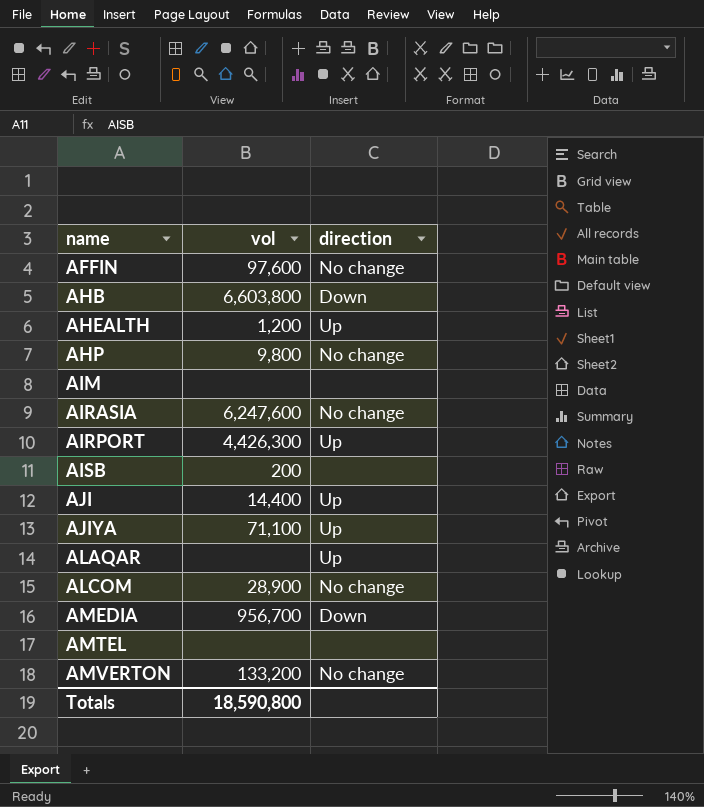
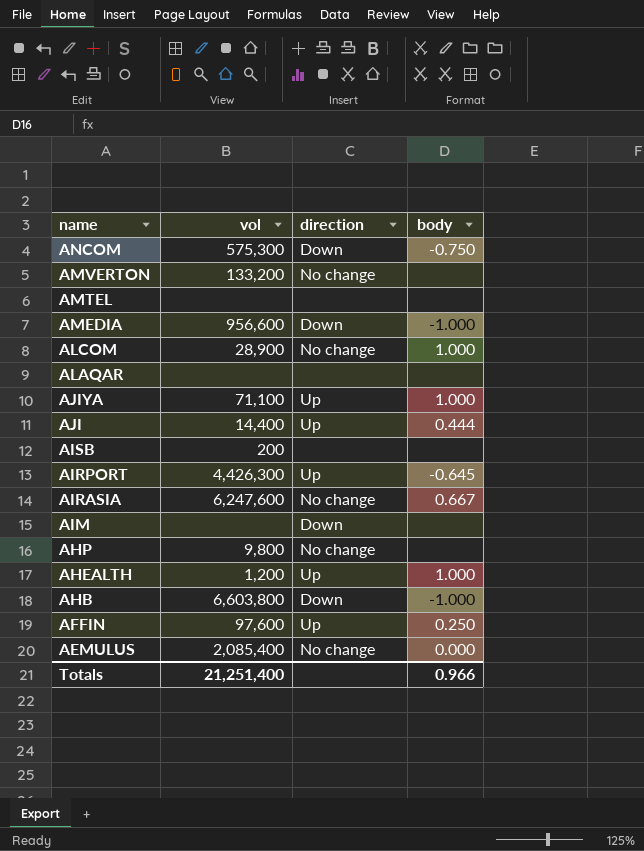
row order: name ascending -> name descending
column body | position: none -> 4
row ANCOM: none -> 575,300 | Down | -0.750
AMEDIA | vol: 956,700 -> 956,600
ALAQAR | direction: Up -> none
AIM | direction: none -> Down
AFFIN | direction: No change -> Up
row AEMULUS: none -> 2,085,400 | No change | 0.000
Totals | vol: 18,590,800 -> 21,251,400

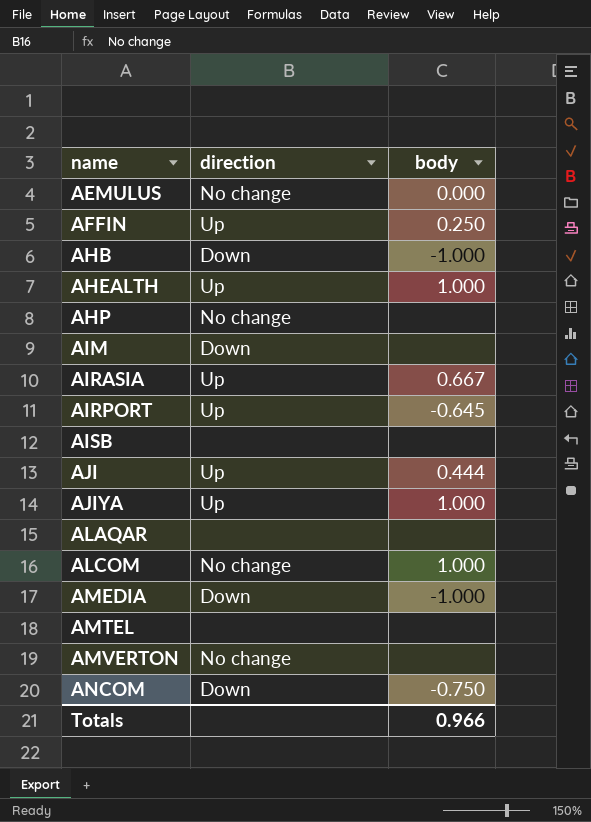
row order: name descending -> name ascending
column vol | position: 2 -> none
AIRASIA | direction: No change -> Up

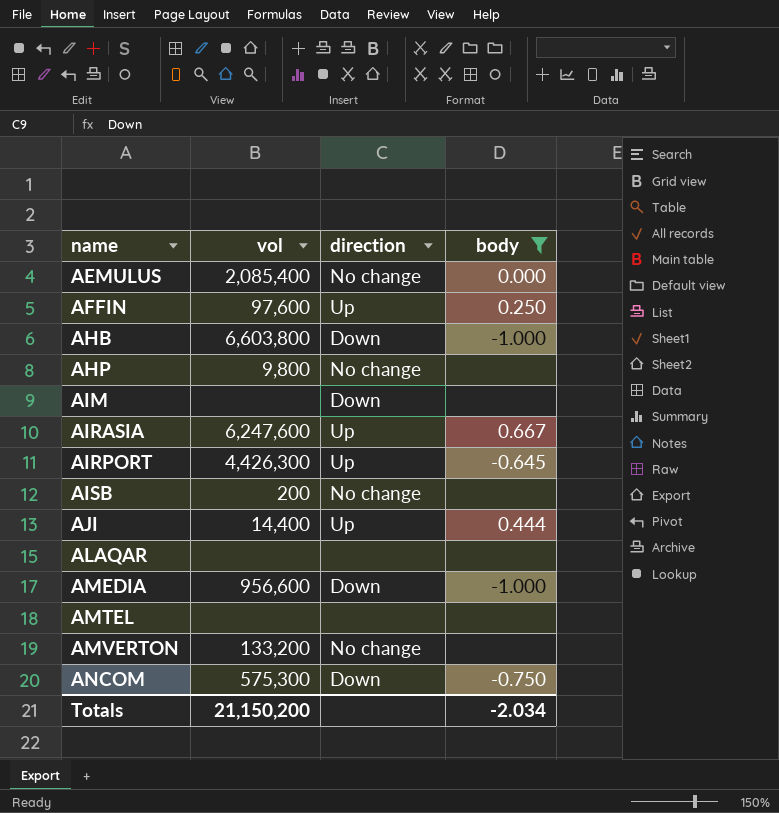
filter: none -> body != 1.000
column vol | position: none -> 2
AISB | direction: none -> No change
Totals | body: 0.966 -> -2.034

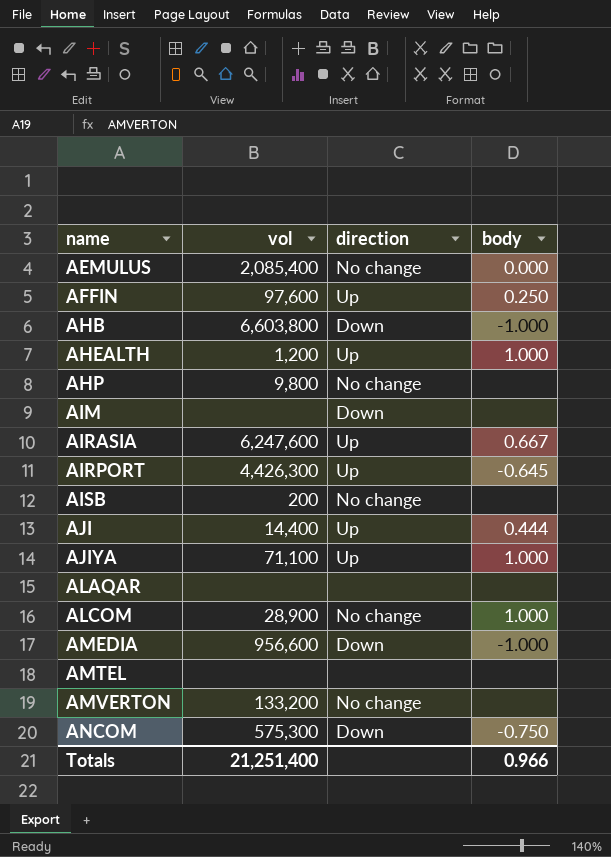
filter: body != 1.000 -> none
Totals | vol: 21,150,200 -> 21,251,400
Totals | body: -2.034 -> 0.966

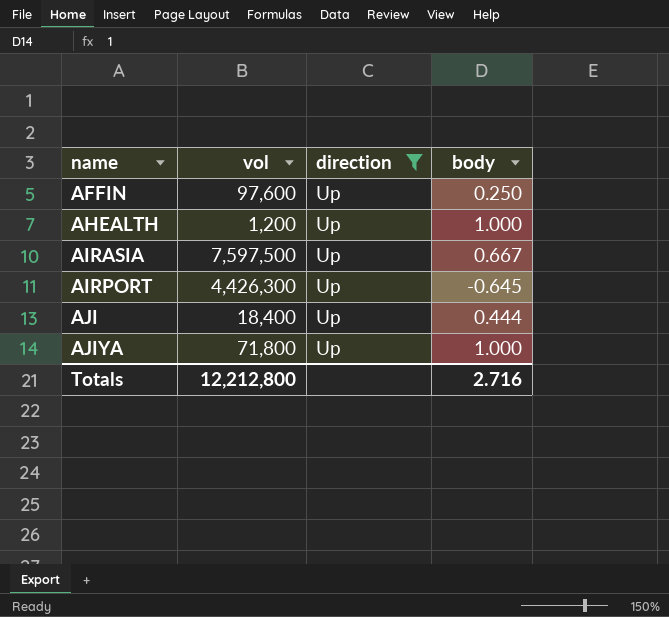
filter: none -> direction = Up
AIRASIA | vol: 6,247,600 -> 7,597,500
AJI | vol: 14,400 -> 18,400
AJIYA | vol: 71,100 -> 71,800
Totals | vol: 21,251,400 -> 12,212,800
Totals | body: 0.966 -> 2.716

